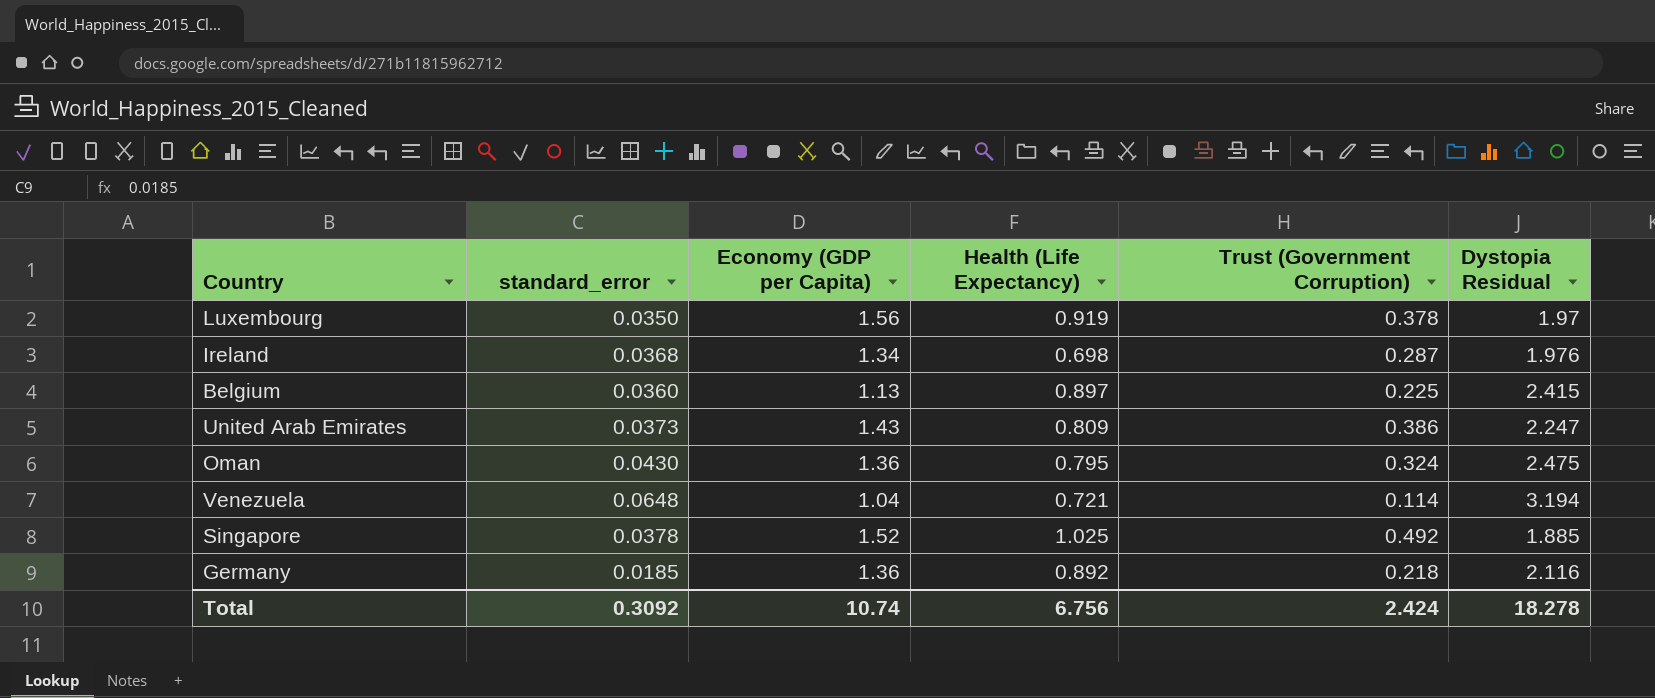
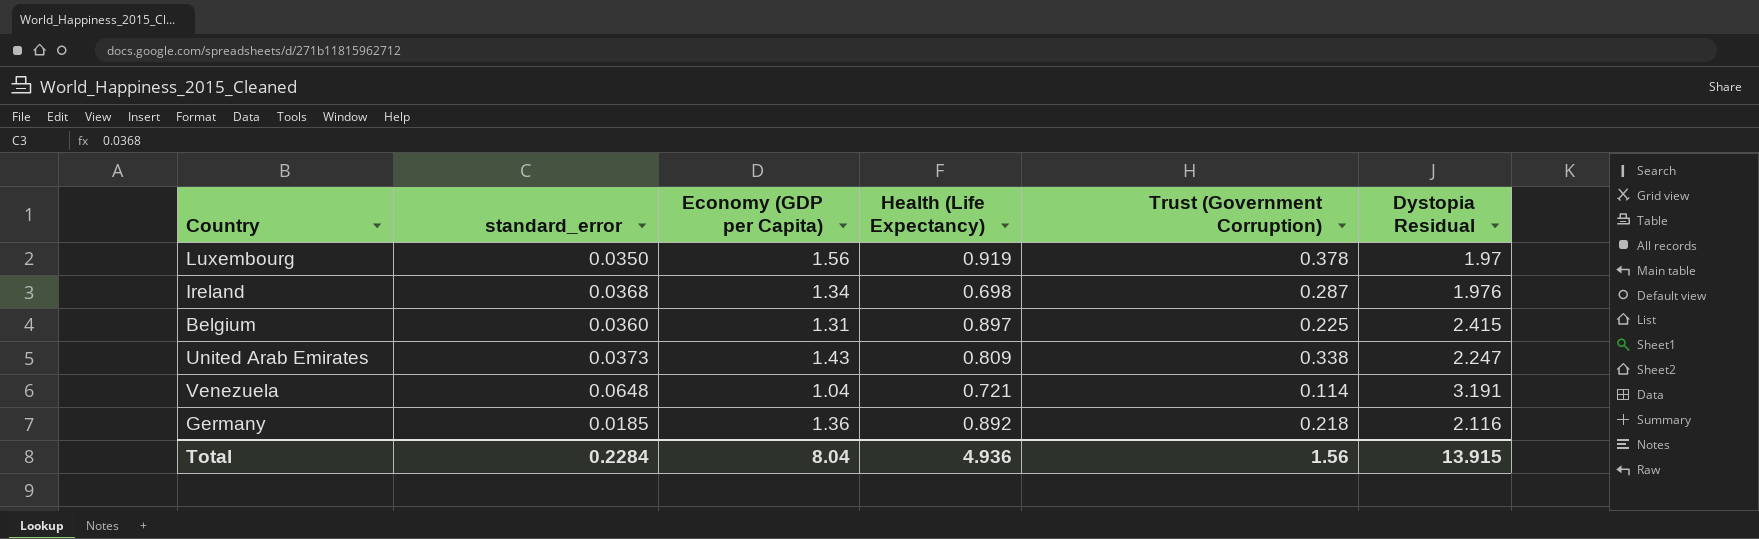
row Oman: 0.0430 | 1.36 | 0.795 | 0.324 | 2.475 -> none
row Singapore: 0.0378 | 1.52 | 1.025 | 0.492 | 1.885 -> none
Belgium | Economy (GDP per Capita): 1.13 -> 1.31
United Arab Emirates | Trust (Government Corruption): 0.386 -> 0.338
Venezuela | Dystopia Residual: 3.194 -> 3.191
Total | standard_error: 0.3092 -> 0.2284
Total | Economy (GDP per Capita): 10.74 -> 8.04
Total | Health (Life Expectancy): 6.756 -> 4.936
Total | Trust (Government Corruption): 2.424 -> 1.56
Total | Dystopia Residual: 18.278 -> 13.915

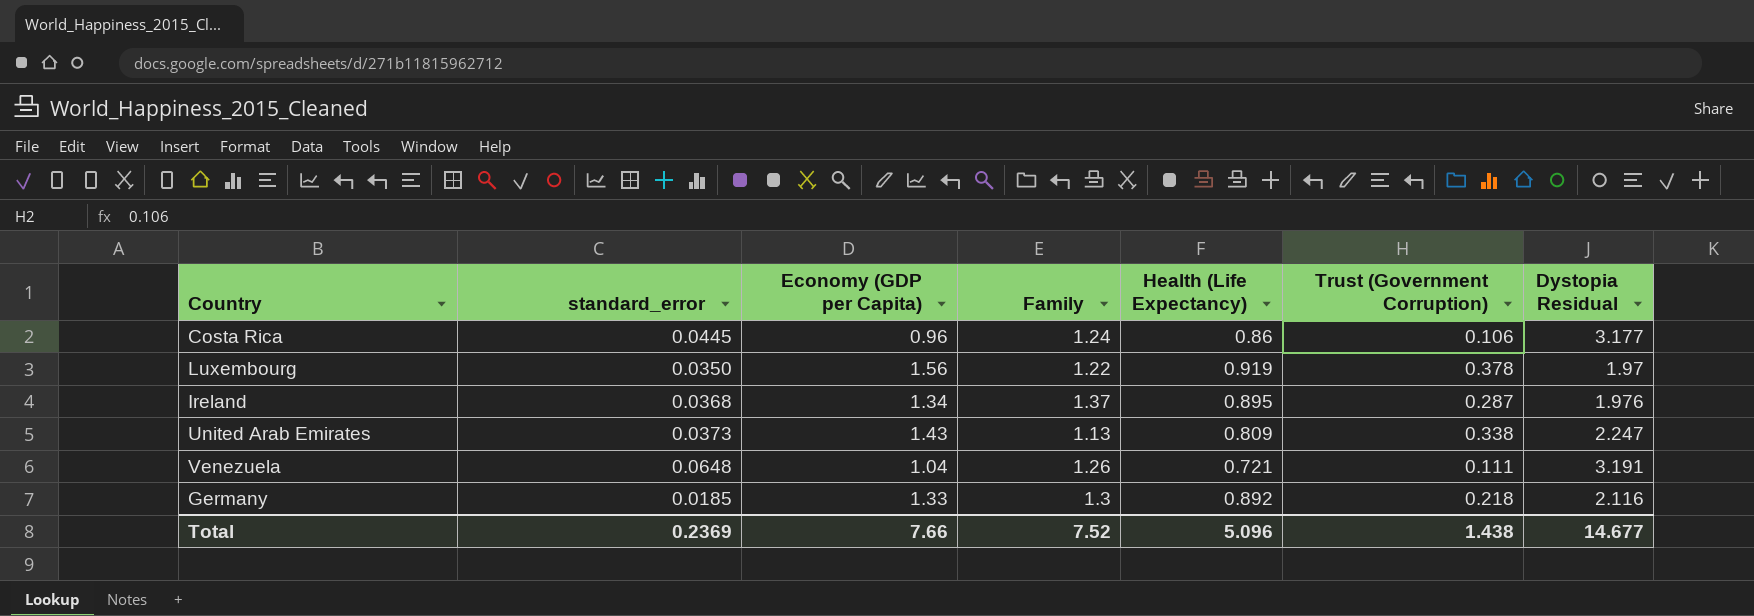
column Family | position: none -> 4
row Belgium: 0.0360 | 1.31 | 0.897 | 0.225 | 2.415 -> none
row Costa Rica: none -> 0.0445 | 0.96 | 1.24 | 0.86 | 0.106 | 3.177
Ireland | Health (Life Expectancy): 0.698 -> 0.895
Venezuela | Trust (Government Corruption): 0.114 -> 0.111
Germany | Economy (GDP per Capita): 1.36 -> 1.33
Total | standard_error: 0.2284 -> 0.2369
Total | Economy (GDP per Capita): 8.04 -> 7.66
Total | Health (Life Expectancy): 4.936 -> 5.096
Total | Trust (Government Corruption): 1.56 -> 1.438
Total | Dystopia Residual: 13.915 -> 14.677

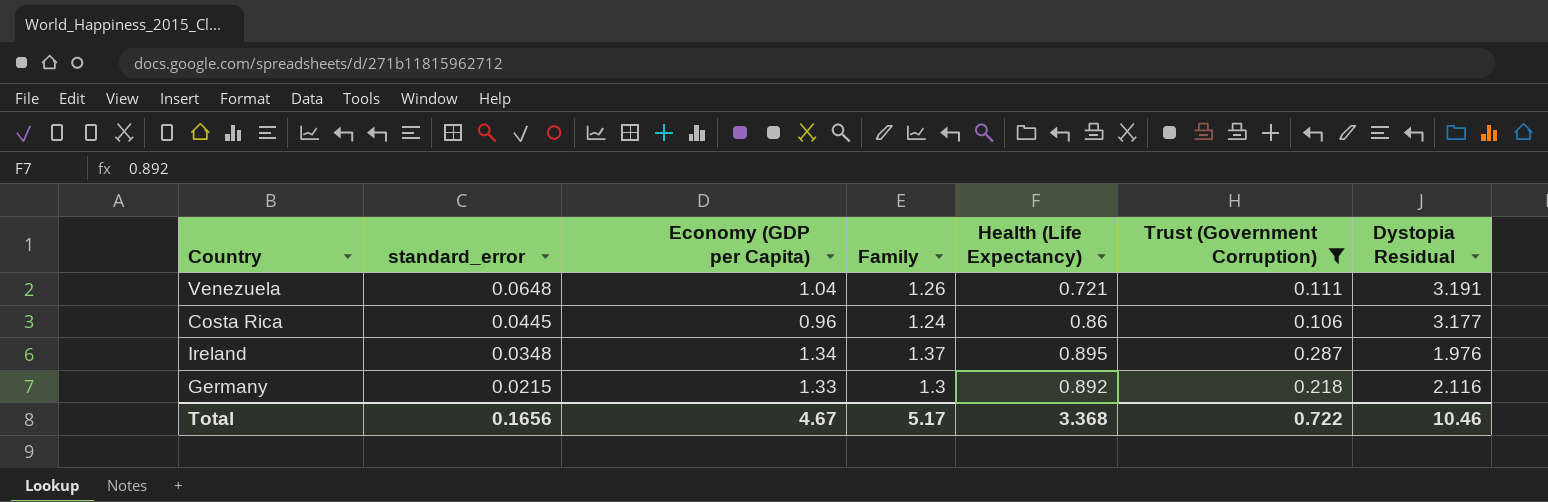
filter: none -> Trust (Government Corruption) <= 0.287
row order: none -> standard_error descending
Ireland | standard_error: 0.0368 -> 0.0348
Germany | standard_error: 0.0185 -> 0.0215
Total | standard_error: 0.2369 -> 0.1656
Total | Economy (GDP per Capita): 7.66 -> 4.67
Total | Family: 7.52 -> 5.17
Total | Health (Life Expectancy): 5.096 -> 3.368
Total | Trust (Government Corruption): 1.438 -> 0.722
Total | Dystopia Residual: 14.677 -> 10.46

